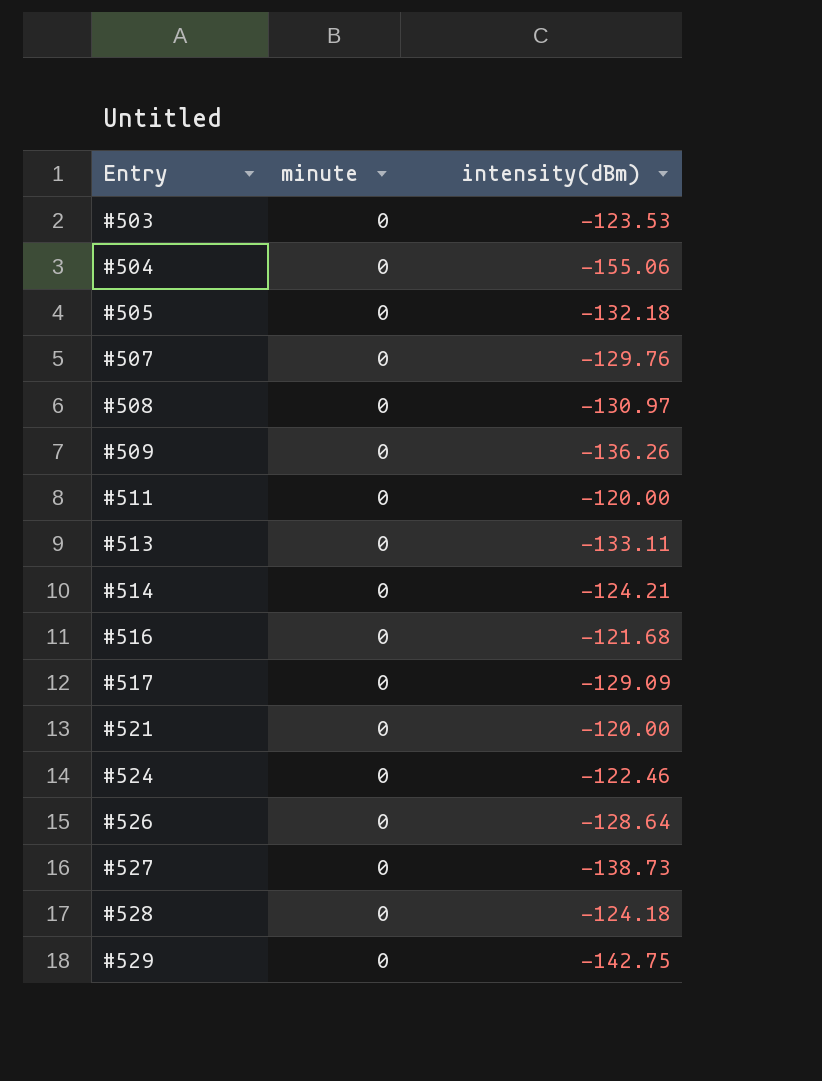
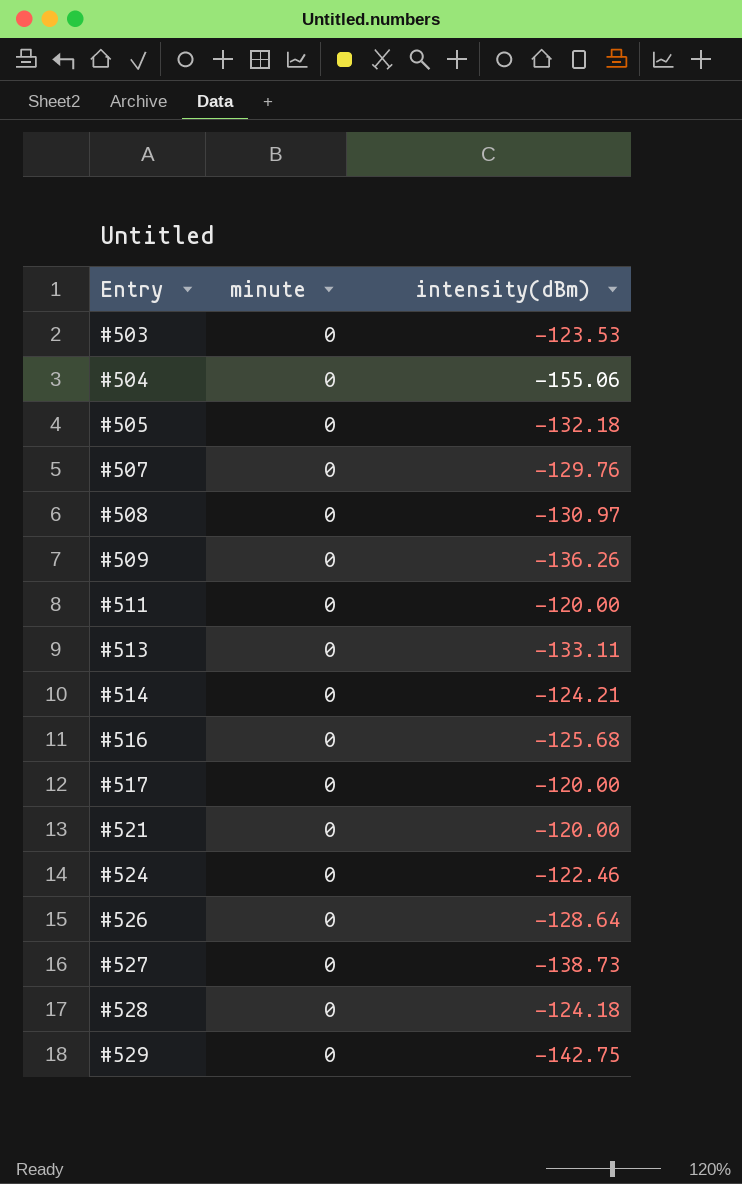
#516 | intensity(dBm): -121.68 -> -125.68
#517 | intensity(dBm): -129.09 -> -120.00

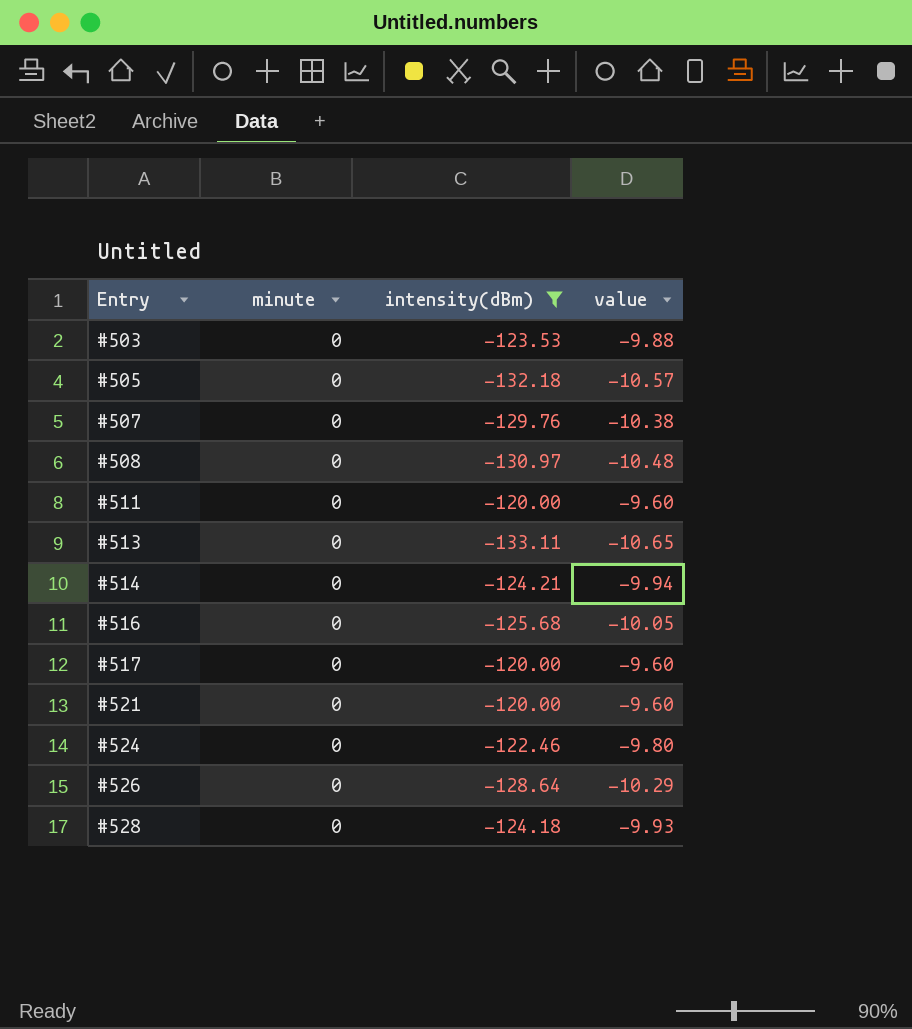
filter: none -> intensity(dBm) >= -133.11
column value | formula: none -> [intensity(dBm)] * 0.08

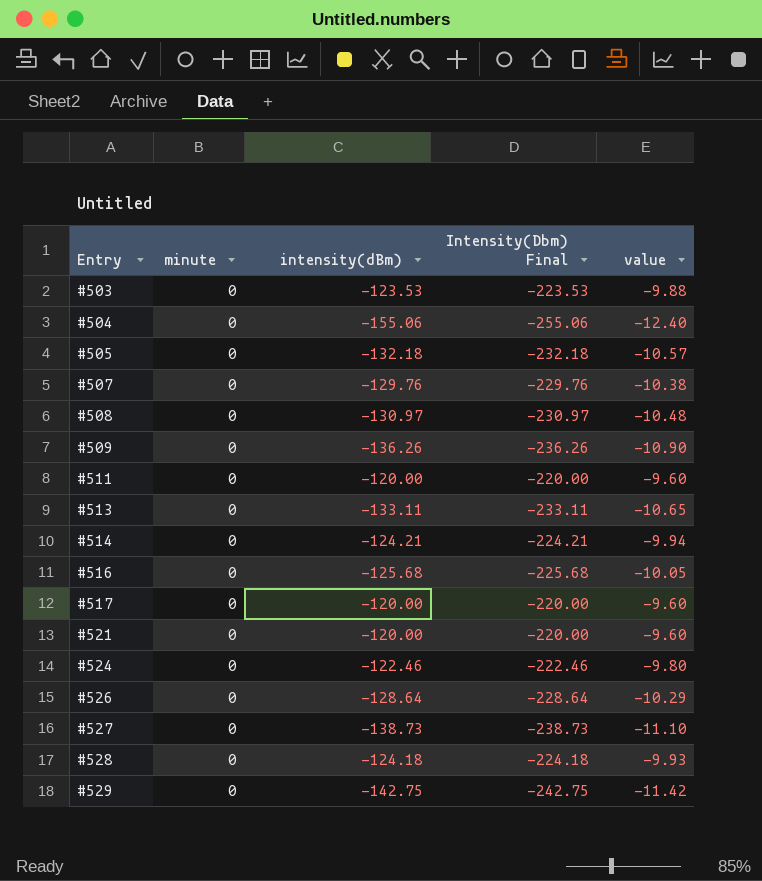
filter: intensity(dBm) >= -133.11 -> none
column Intensity(Dbm) Final | formula: none -> [intensity(dBm)] - 100

